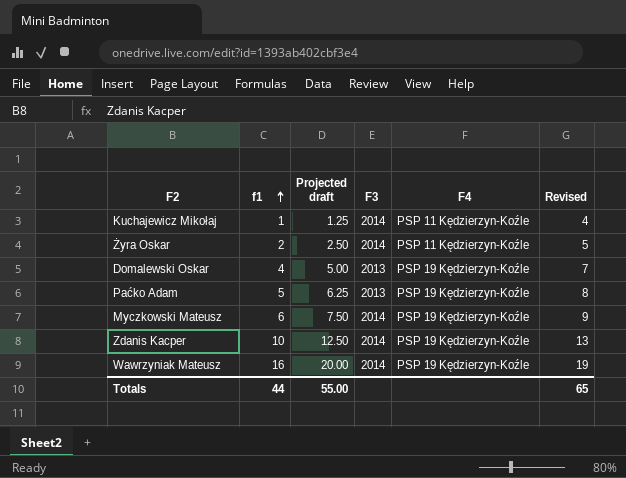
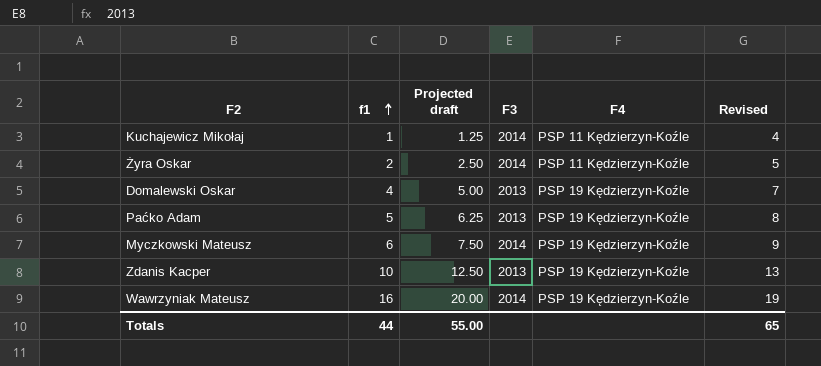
Zdanis Kacper | F3: 2014 -> 2013

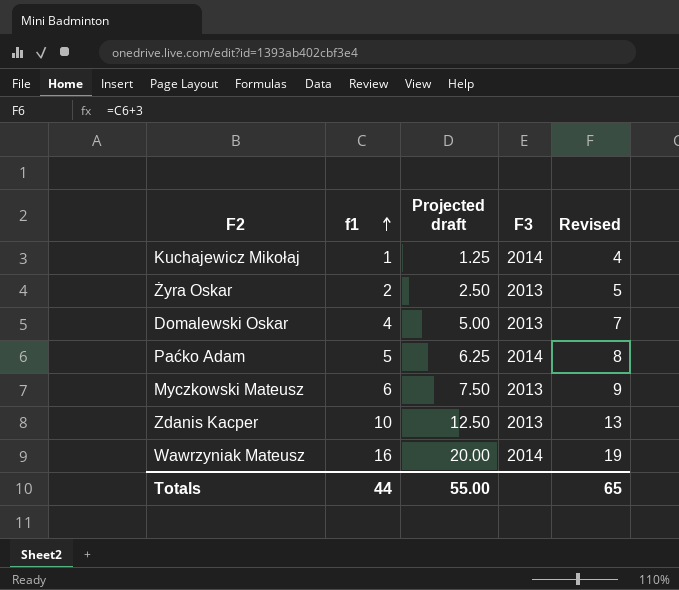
column F4 | position: 5 -> none
Żyra Oskar | F3: 2014 -> 2013
Paćko Adam | F3: 2013 -> 2014
Myczkowski Mateusz | F3: 2014 -> 2013

